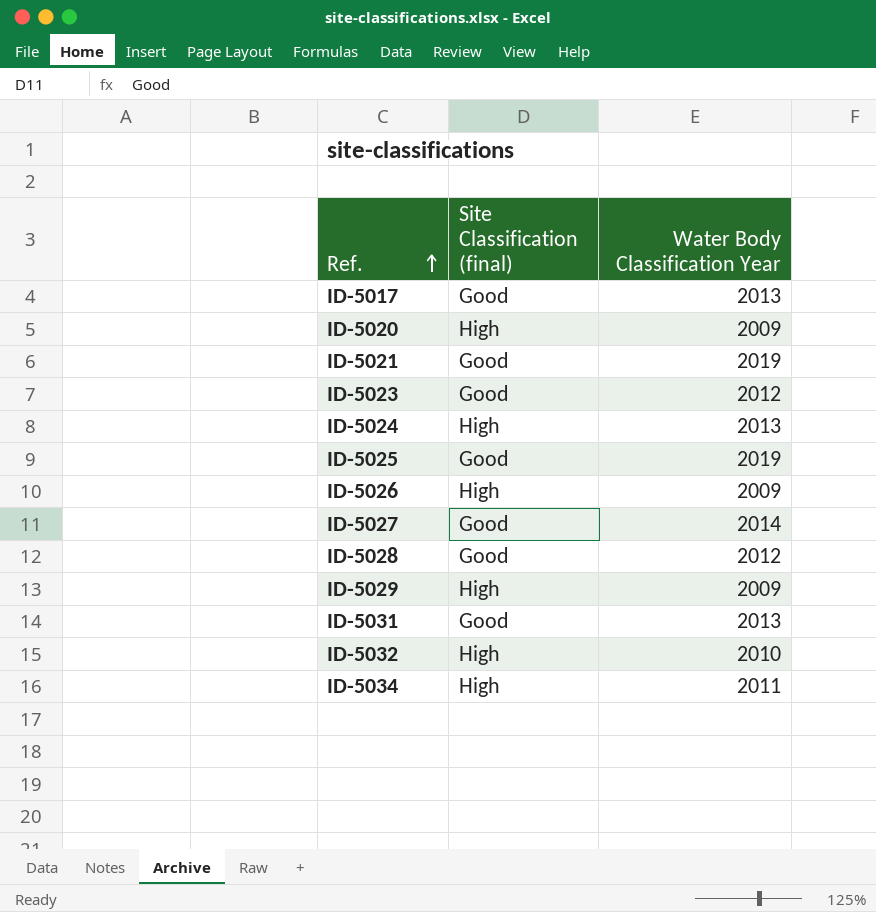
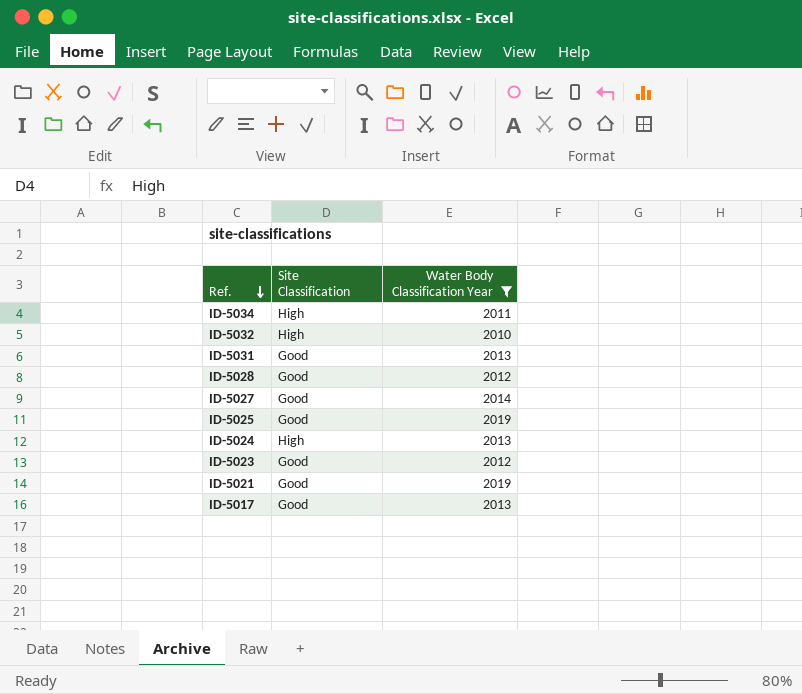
filter: none -> Water Body Classification Year != 2009
row order: Ref. ascending -> Ref. descending
column name: Site Classification (final) -> Site Classification

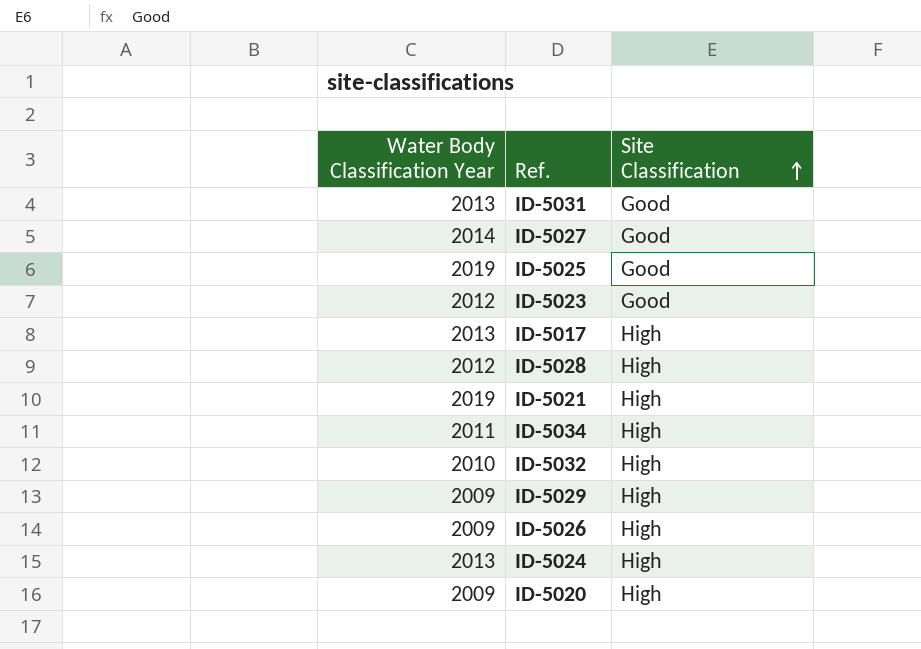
filter: Water Body Classification Year != 2009 -> none
row order: Ref. descending -> Site Classification ascending
column Water Body Classification Year | position: 3 -> 1
ID-5017 | Site Classification: Good -> High
ID-5028 | Site Classification: Good -> High
ID-5021 | Site Classification: Good -> High

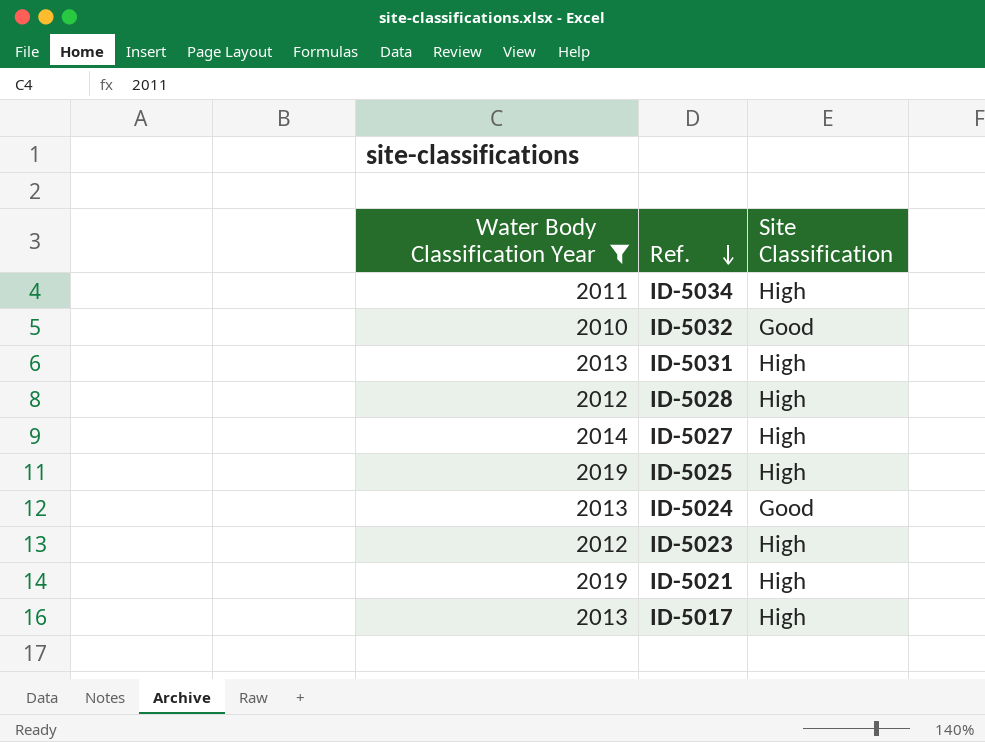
filter: none -> Water Body Classification Year != 2009
row order: Site Classification ascending -> Ref. descending
ID-5032 | Site Classification: High -> Good
ID-5031 | Site Classification: Good -> High
ID-5027 | Site Classification: Good -> High
ID-5025 | Site Classification: Good -> High
ID-5024 | Site Classification: High -> Good
ID-5023 | Site Classification: Good -> High

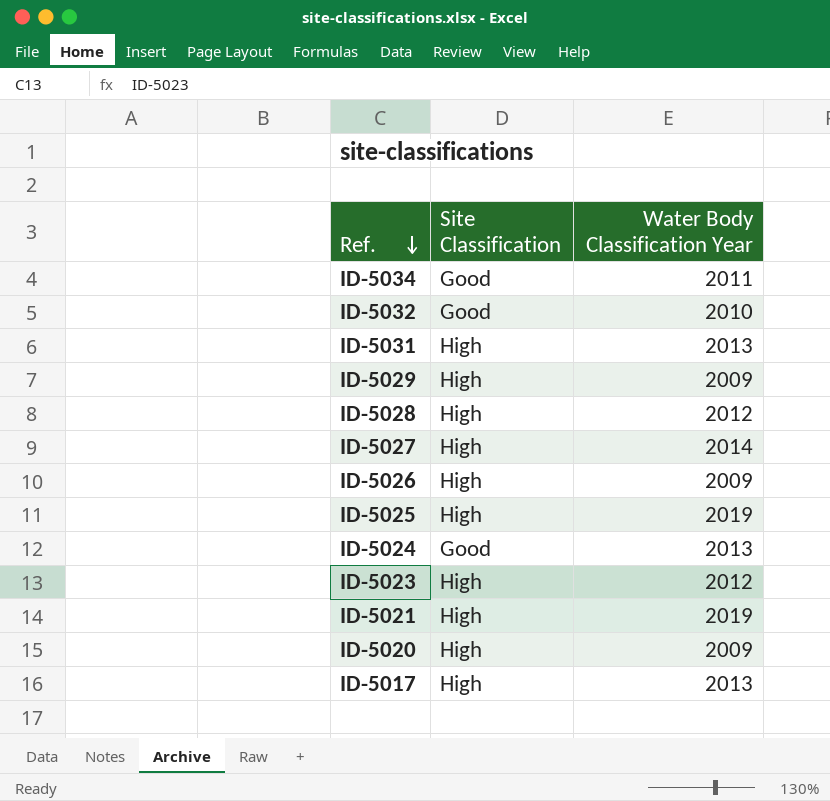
filter: Water Body Classification Year != 2009 -> none
column Water Body Classification Year | position: 1 -> 3
ID-5034 | Site Classification: High -> Good

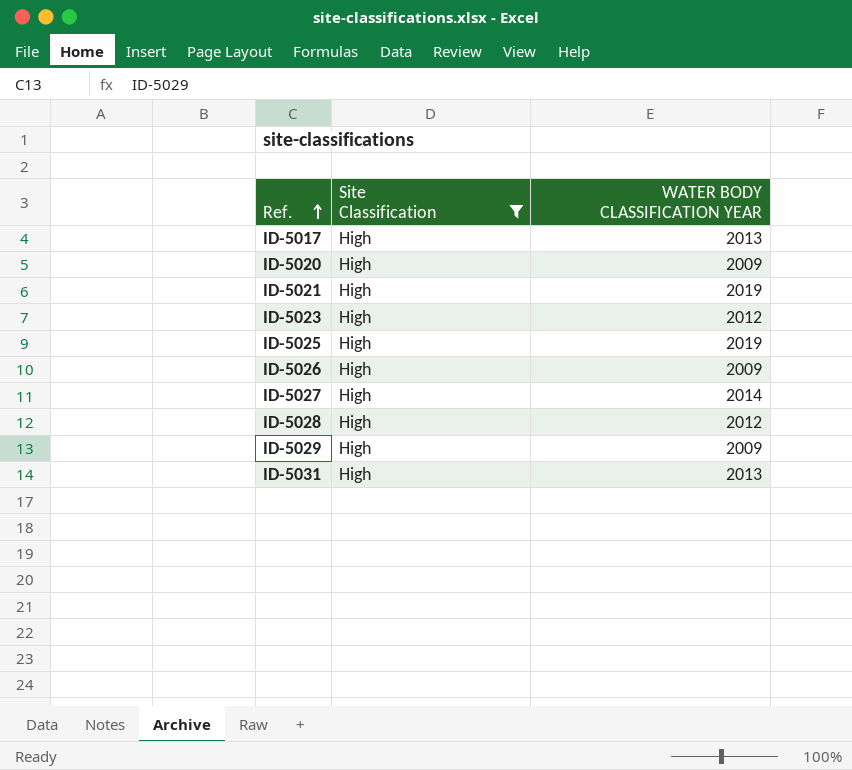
filter: none -> Site Classification = High
row order: Ref. descending -> Ref. ascending
column name: Water Body Classification Year -> WATER BODY CLASSIFICATION YEAR

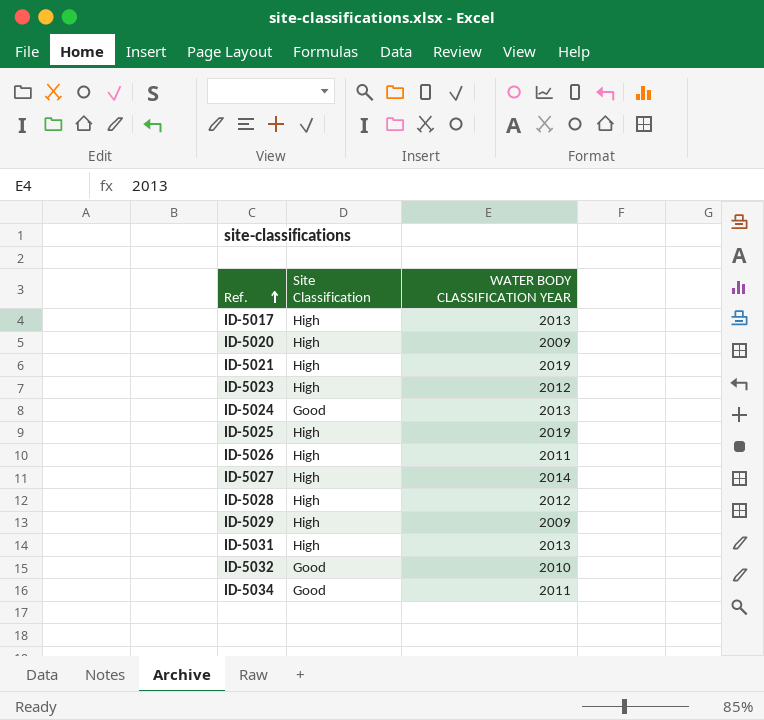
filter: Site Classification = High -> none
ID-5026 | WATER BODY CLASSIFICATION YEAR: 2009 -> 2011

